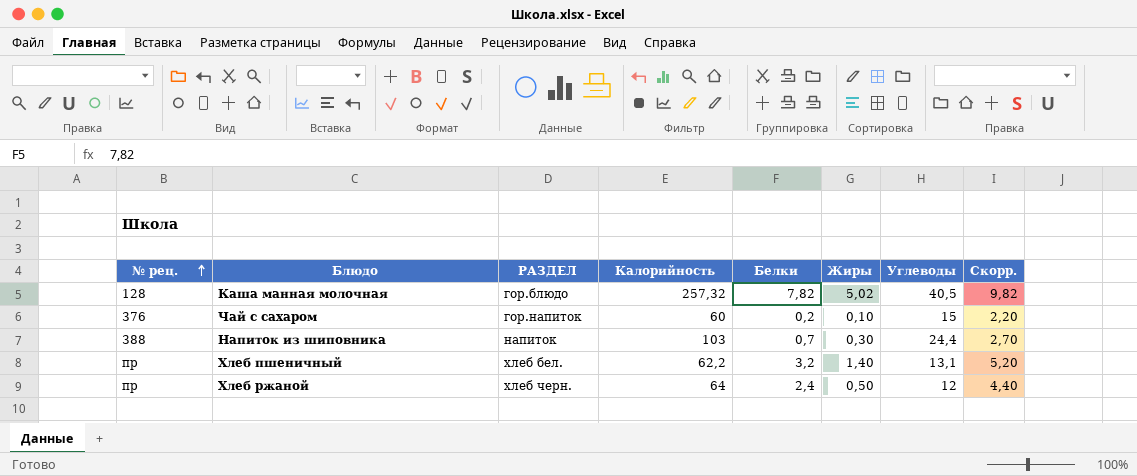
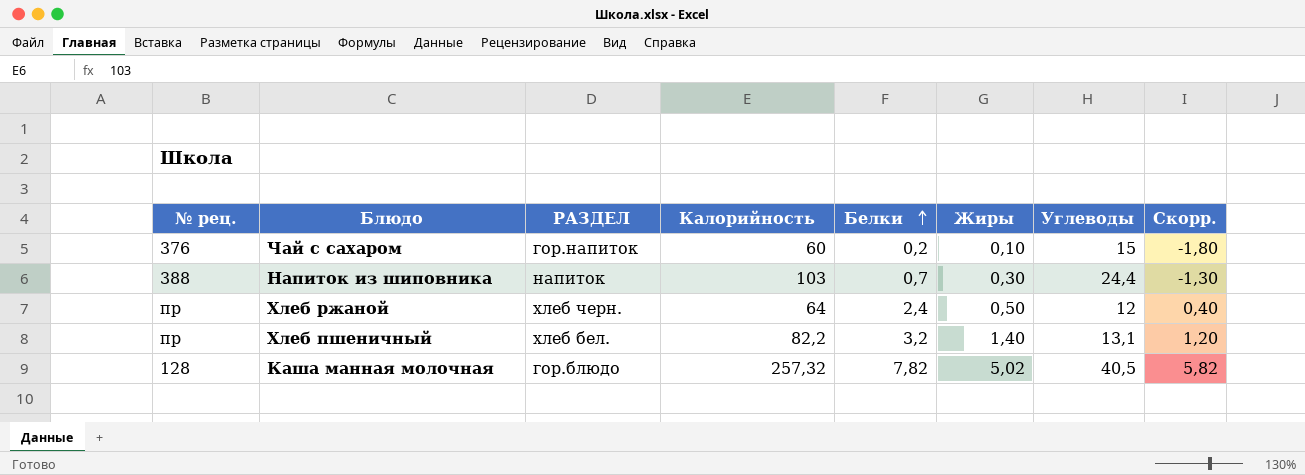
row order: № рец. ascending -> Белки ascending
column Скорр. | formula: [Белки] + 2 -> [Белки] - 2
Хлеб пшеничный | Калорийность: 62,2 -> 82,2

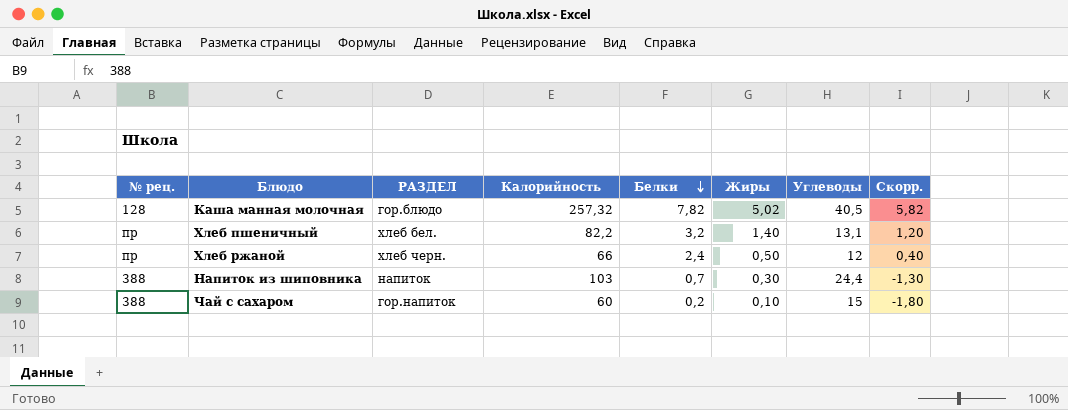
row order: Белки ascending -> Белки descending
Хлеб ржаной | Калорийность: 64 -> 66
Чай с сахаром | № рец.: 376 -> 388

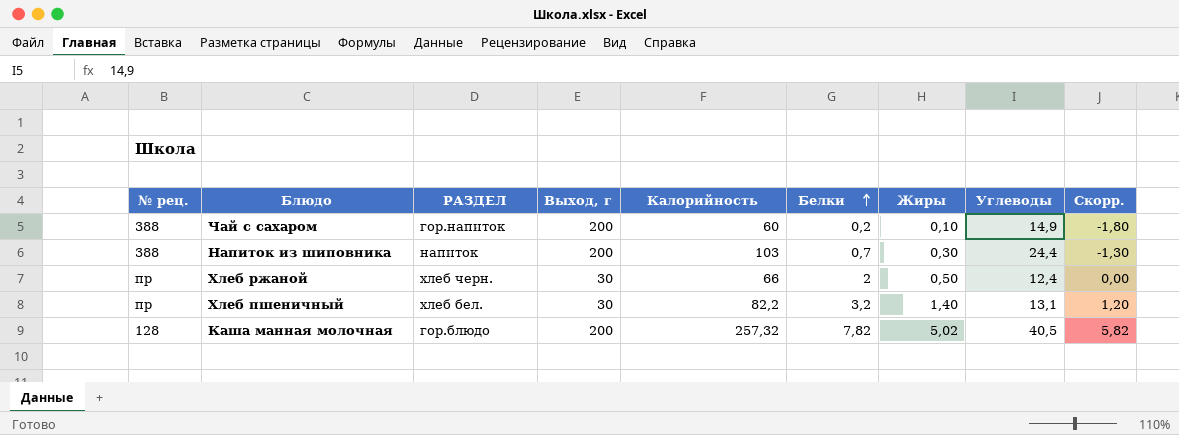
row order: Белки descending -> Белки ascending
column Выход, г | position: none -> 4
Чай с сахаром | Углеводы: 15 -> 14,9
Хлеб ржаной | Белки: 2,4 -> 2
Хлеб ржаной | Углеводы: 12 -> 12,4
Хлеб ржаной | Скорр.: 0,40 -> 0,00

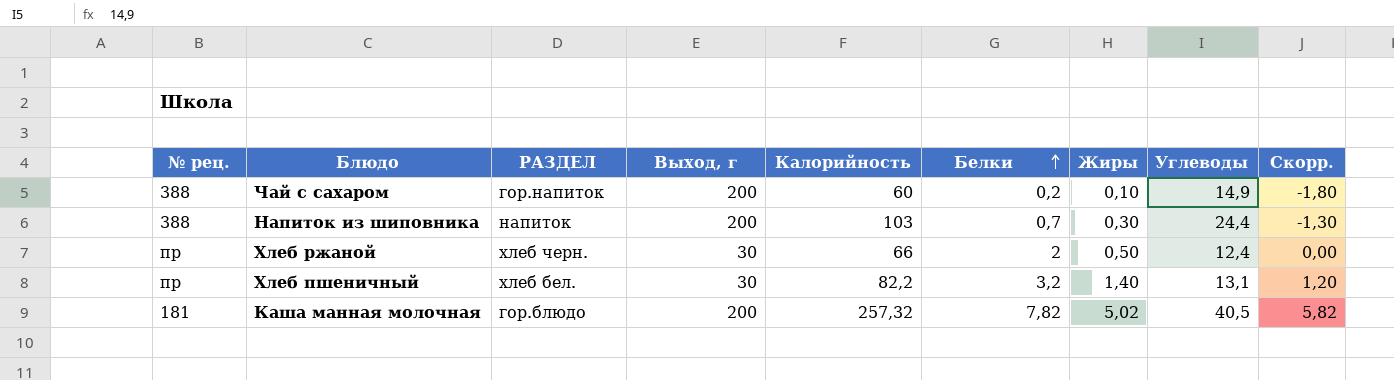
Каша манная молочная | № рец.: 128 -> 181

